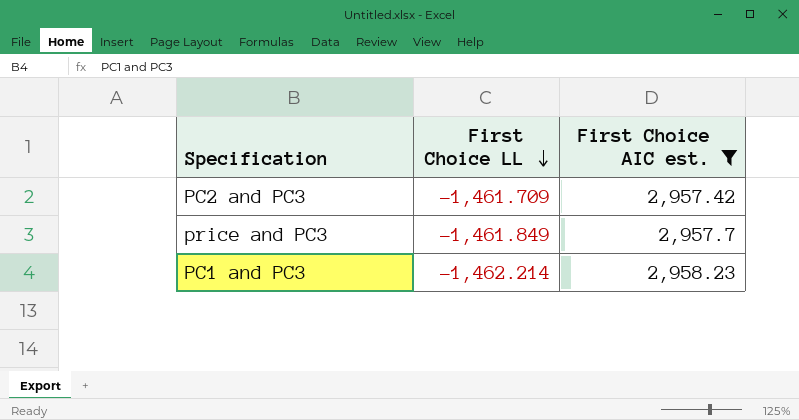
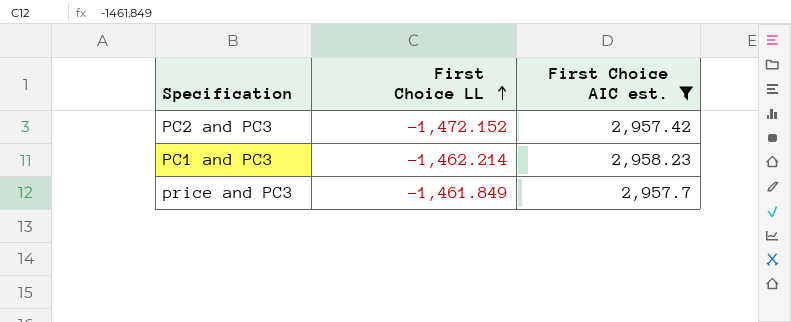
row order: First Choice LL descending -> First Choice LL ascending
PC2 and PC3 | First Choice LL: -1,461.709 -> -1,472.152

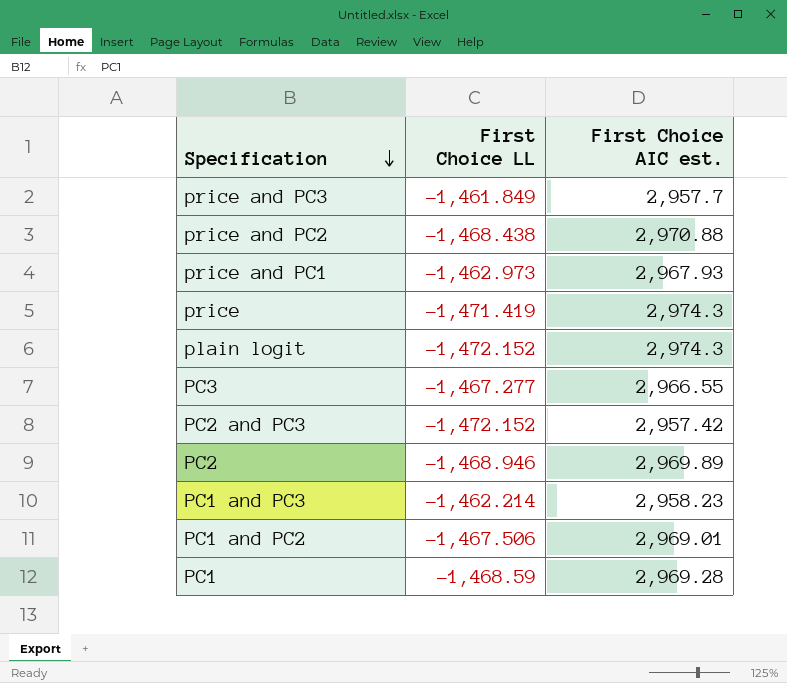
filter: First Choice AIC est. <= 2,958.23 -> none
row order: First Choice LL ascending -> Specification descending

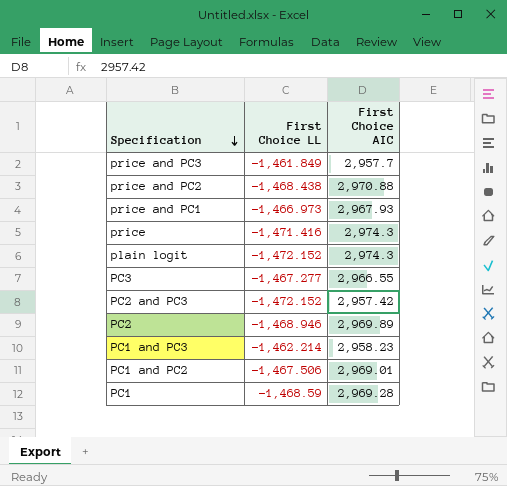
column name: First Choice AIC est. -> First Choice AIC
price and PC1 | First Choice LL: -1,462.973 -> -1,466.973
price | First Choice LL: -1,471.419 -> -1,471.416

